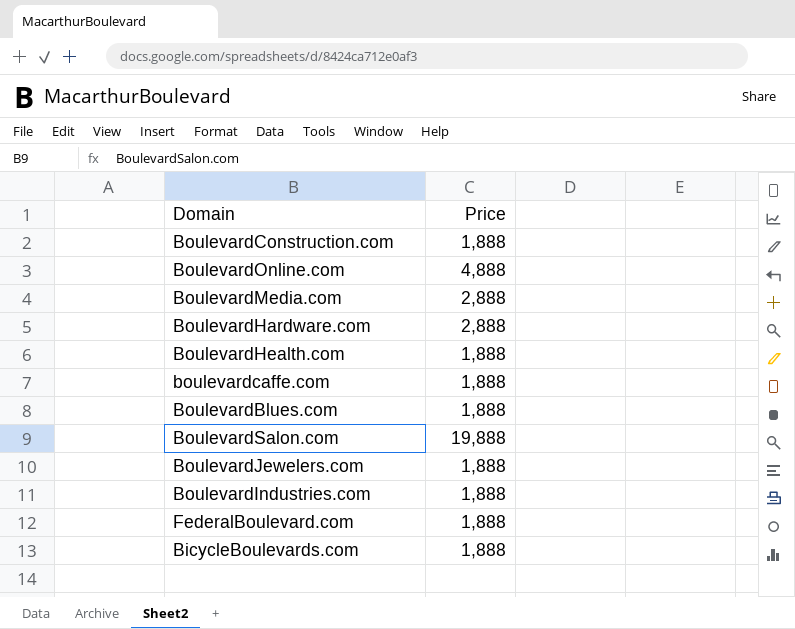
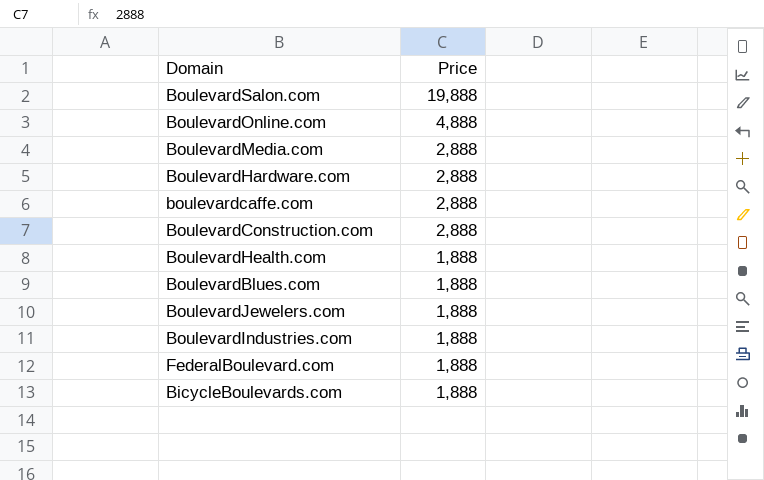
row order: none -> Price descending
boulevardcaffe.com | Price: 1,888 -> 2,888
BoulevardConstruction.com | Price: 1,888 -> 2,888

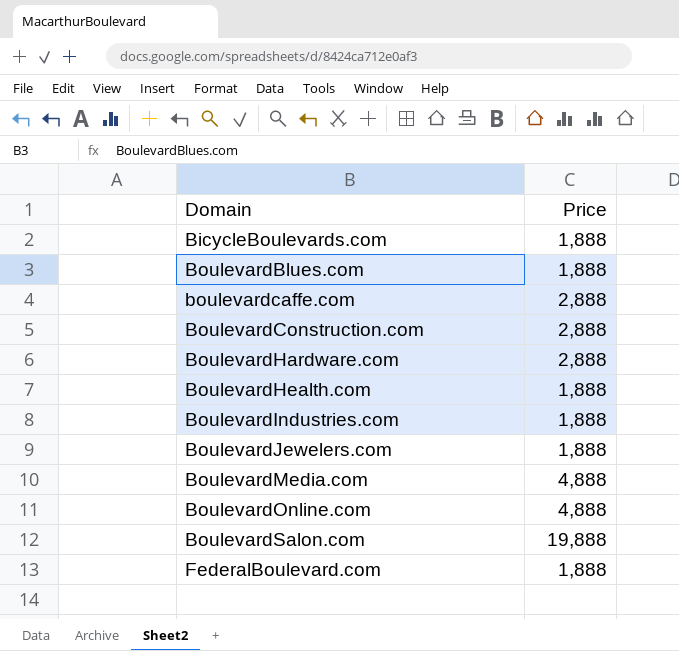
row order: Price descending -> Domain ascending
BoulevardMedia.com | Price: 2,888 -> 4,888

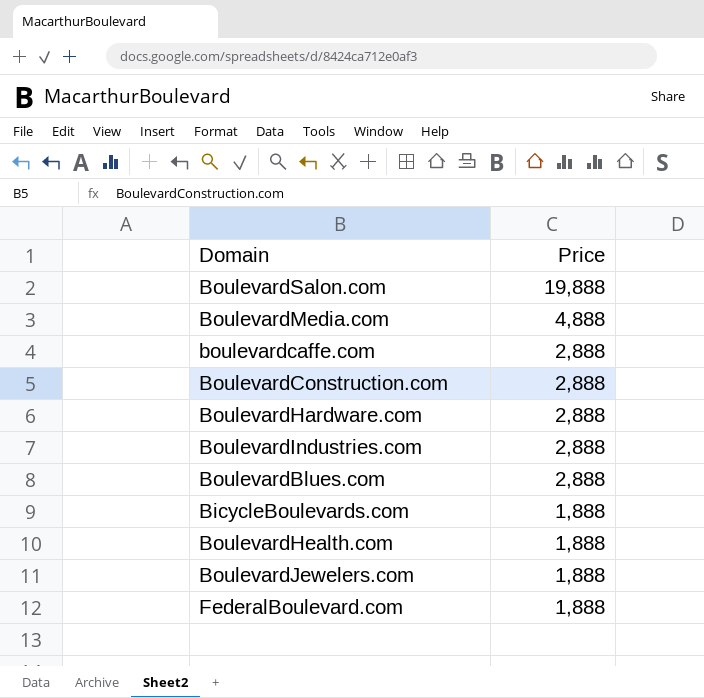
row order: Domain ascending -> Price descending
row BoulevardOnline.com: 4,888 -> none
BoulevardIndustries.com | Price: 1,888 -> 2,888
BoulevardBlues.com | Price: 1,888 -> 2,888

